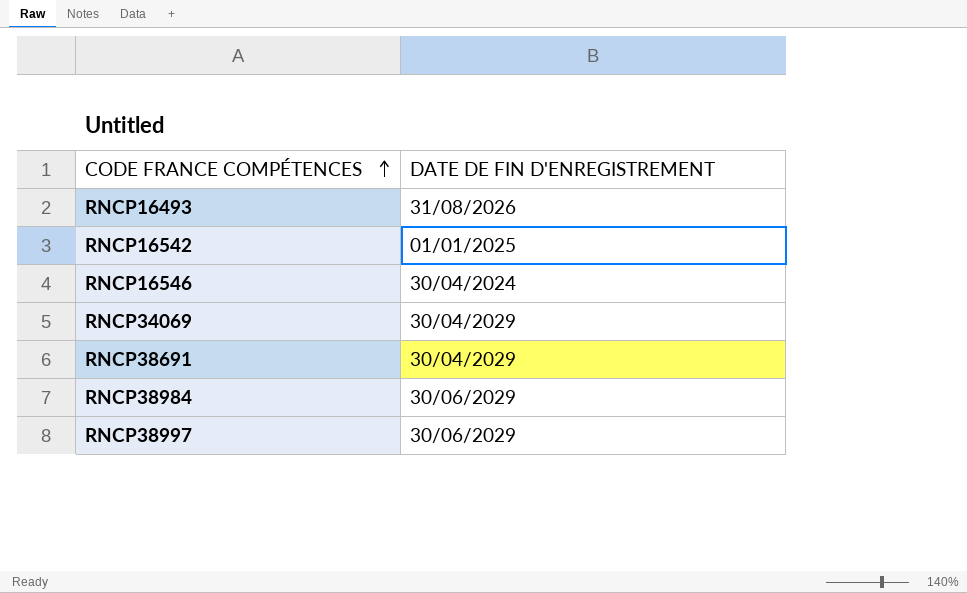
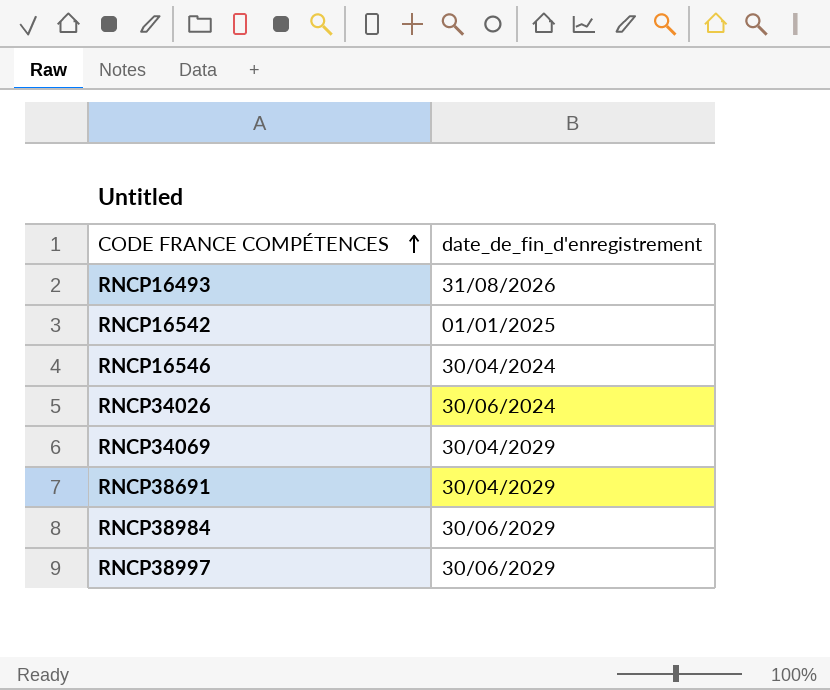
column name: DATE DE FIN D'ENREGISTREMENT -> date_de_fin_d'enregistrement
row RNCP34026: none -> 30/06/2024

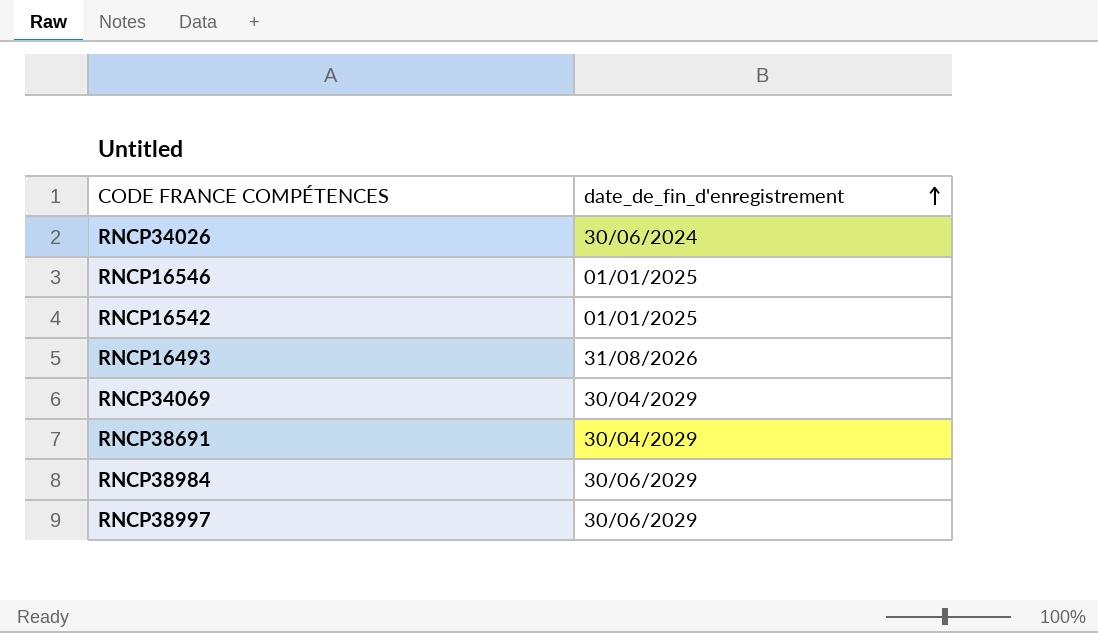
row order: CODE FRANCE COMPÉTENCES ascending -> date_de_fin_d'enregistrement ascending
RNCP16546 | date_de_fin_d'enregistrement: 30/04/2024 -> 01/01/2025

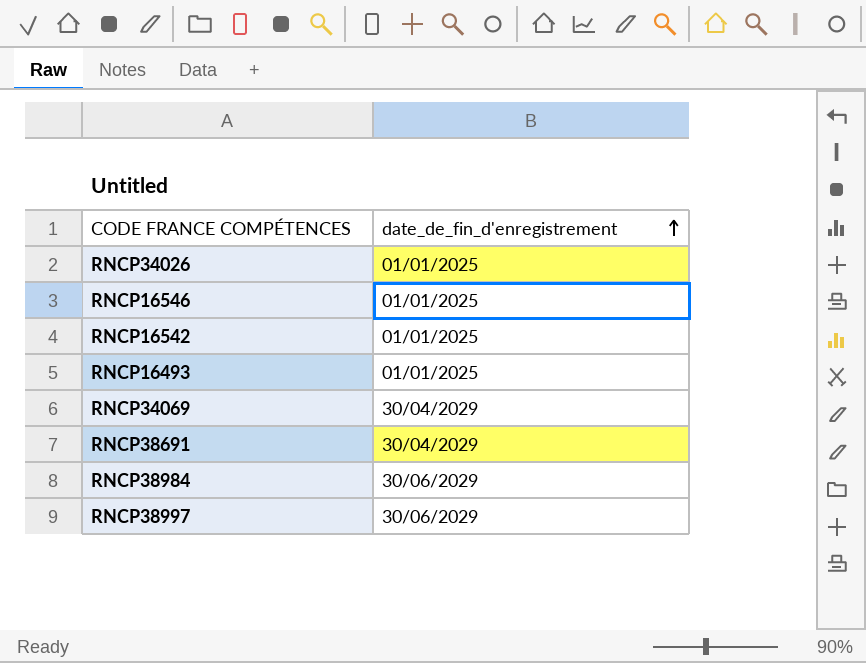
RNCP34026 | date_de_fin_d'enregistrement: 30/06/2024 -> 01/01/2025
RNCP16493 | date_de_fin_d'enregistrement: 31/08/2026 -> 01/01/2025

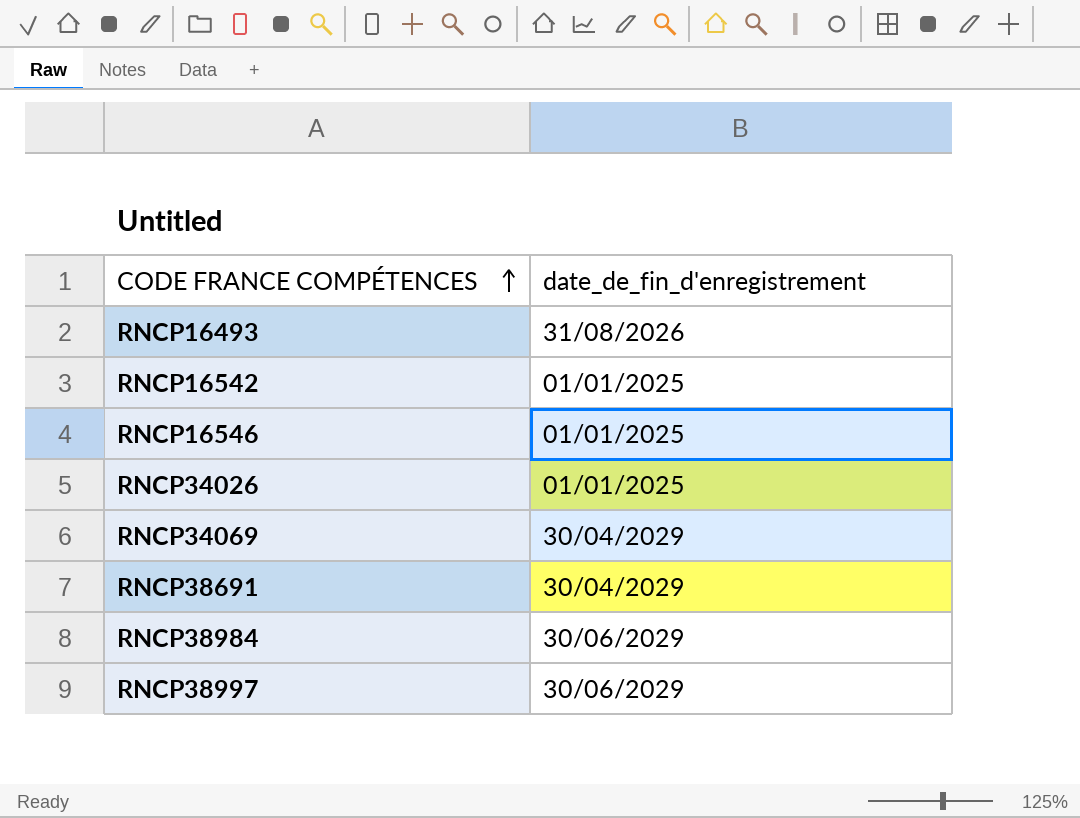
row order: date_de_fin_d'enregistrement ascending -> CODE FRANCE COMPÉTENCES ascending
RNCP16493 | date_de_fin_d'enregistrement: 01/01/2025 -> 31/08/2026

